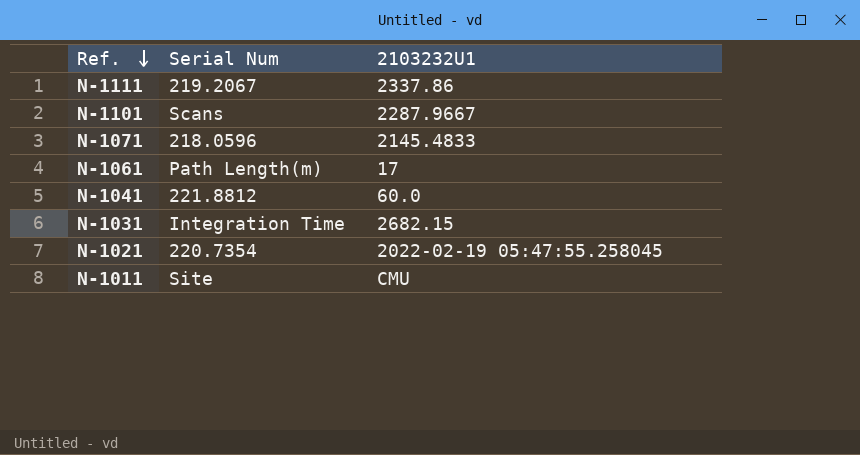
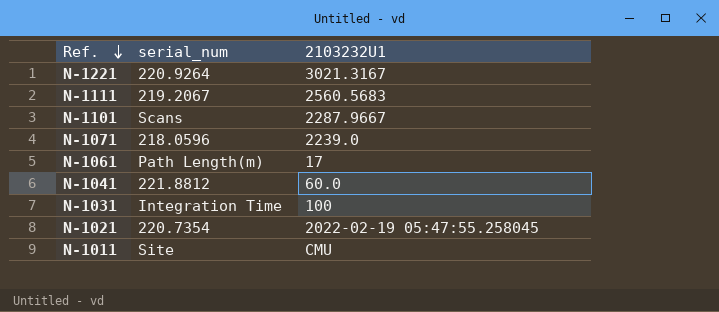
column name: Serial Num -> serial_num
row N-1221: none -> 220.9264 | 3021.3167
N-1111 | 2103232U1: 2337.86 -> 2560.5683
N-1071 | 2103232U1: 2145.4833 -> 2239.0
N-1031 | 2103232U1: 2682.15 -> 100

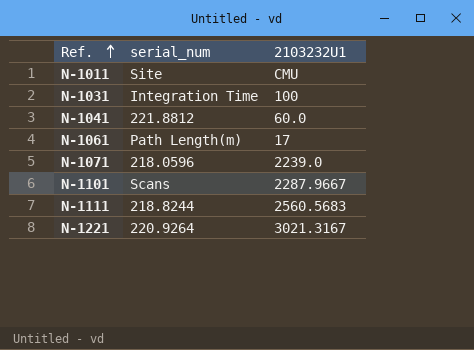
row order: Ref. descending -> Ref. ascending
row N-1021: 220.7354 | 2022-02-19 05:47:55.258045 -> none
N-1111 | serial_num: 219.2067 -> 218.8244

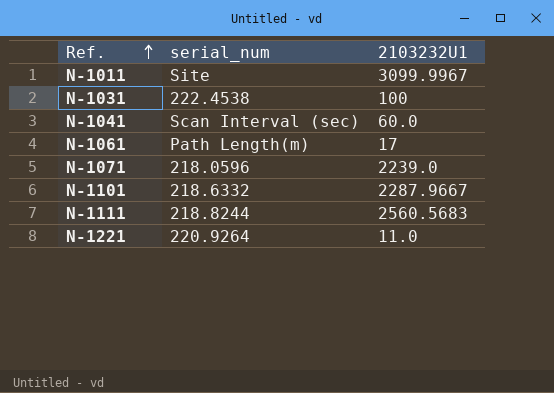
N-1011 | 2103232U1: CMU -> 3099.9967
N-1031 | serial_num: Integration Time -> 222.4538
N-1041 | serial_num: 221.8812 -> Scan Interval (sec)
N-1101 | serial_num: Scans -> 218.6332
N-1221 | 2103232U1: 3021.3167 -> 11.0

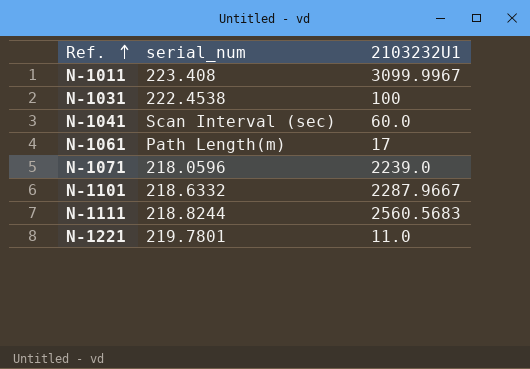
N-1011 | serial_num: Site -> 223.408
N-1221 | serial_num: 220.9264 -> 219.7801

